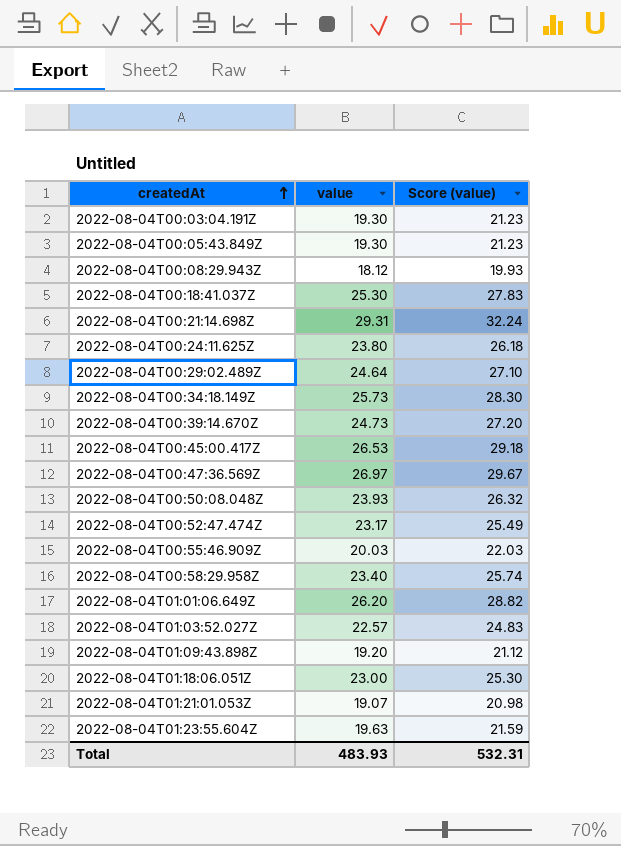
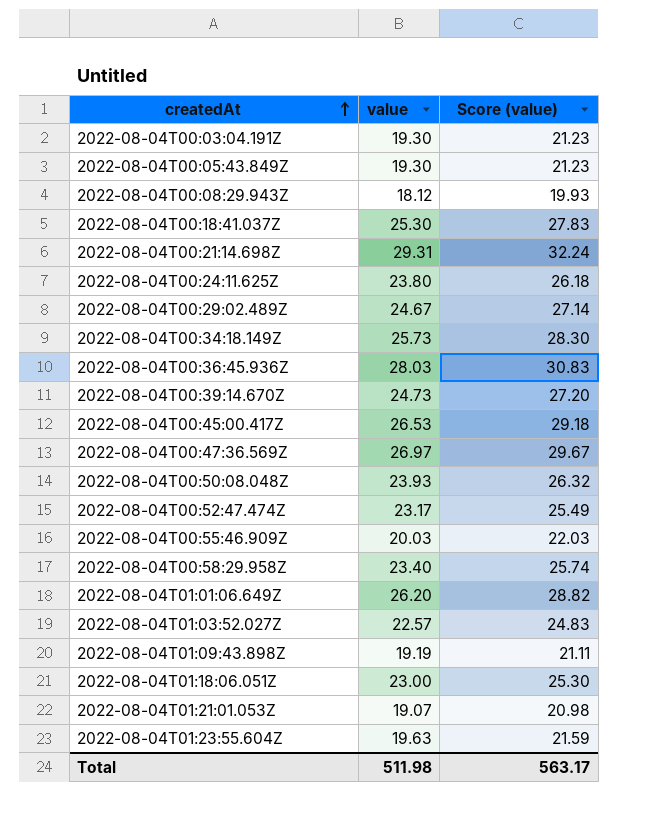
2022-08-04T00:29:02.489Z | value: 24.64 -> 24.67
2022-08-04T00:29:02.489Z | Score (value): 27.10 -> 27.14
row 2022-08-04T00:36:45.936Z: none -> 28.03 | 30.83
2022-08-04T01:09:43.898Z | value: 19.20 -> 19.19
2022-08-04T01:09:43.898Z | Score (value): 21.12 -> 21.11
Total | value: 483.93 -> 511.98
Total | Score (value): 532.31 -> 563.17

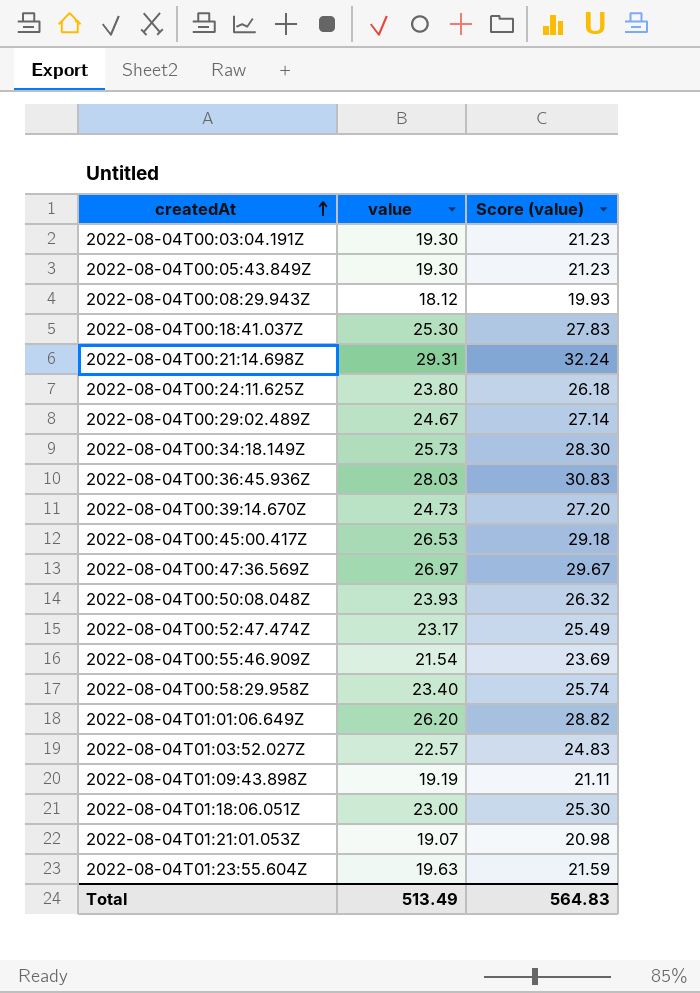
2022-08-04T00:55:46.909Z | value: 20.03 -> 21.54
2022-08-04T00:55:46.909Z | Score (value): 22.03 -> 23.69
Total | value: 511.98 -> 513.49
Total | Score (value): 563.17 -> 564.83

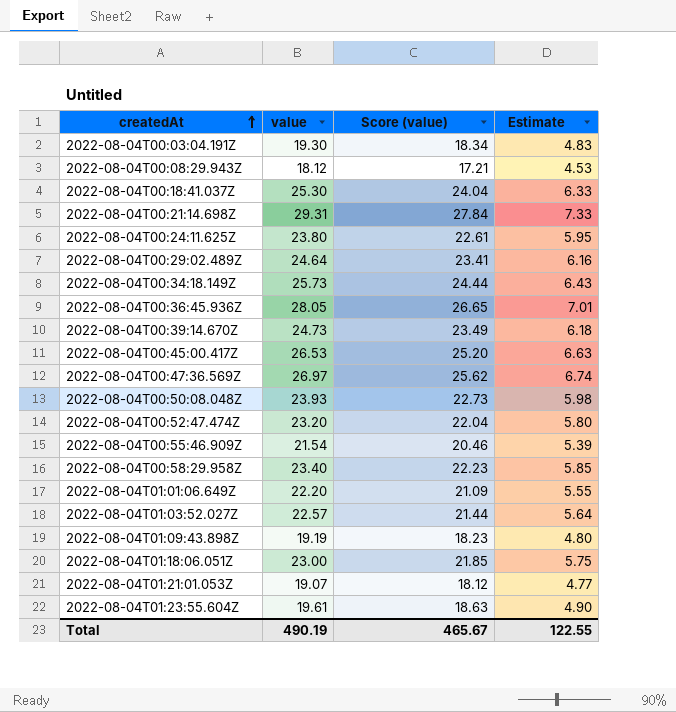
column Score (value) | formula: [value] * 1.1 -> [value] * 0.95
column Estimate | formula: none -> [value] * 0.25
row 2022-08-04T00:05:43.849Z: 19.30 | 21.23 -> none
2022-08-04T00:29:02.489Z | value: 24.67 -> 24.64
2022-08-04T00:36:45.936Z | value: 28.03 -> 28.05
2022-08-04T00:52:47.474Z | value: 23.17 -> 23.20
2022-08-04T01:01:06.649Z | value: 26.20 -> 22.20
2022-08-04T01:23:55.604Z | value: 19.63 -> 19.61
Total | value: 513.49 -> 490.19
Total | Score (value): 564.83 -> 465.67

